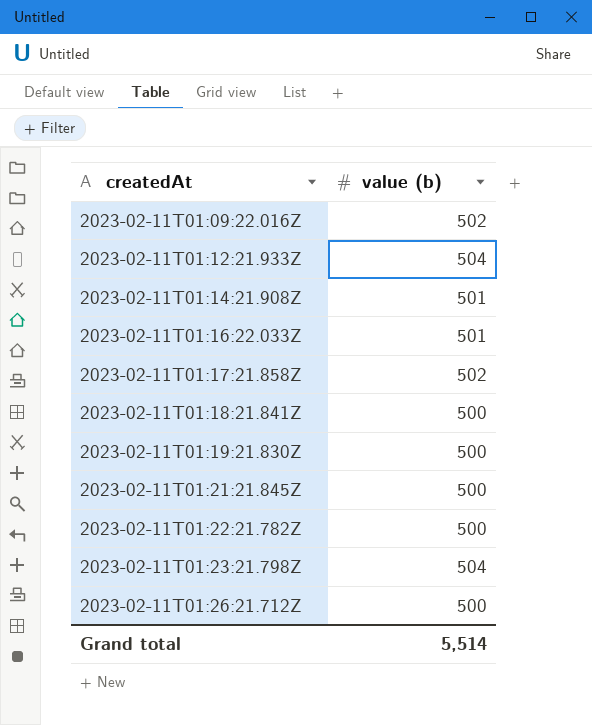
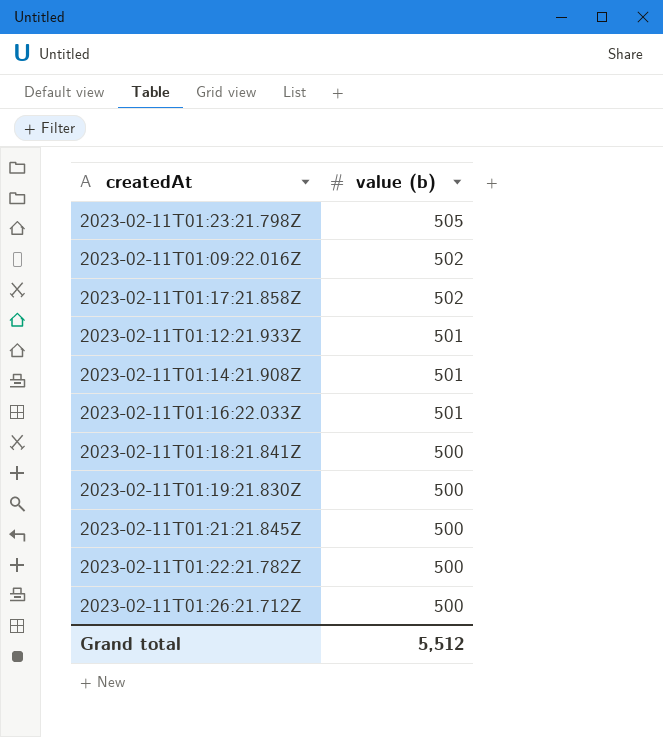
row order: createdAt ascending -> value (b) descending
2023-02-11T01:23:21.798Z | value (b): 504 -> 505
2023-02-11T01:12:21.933Z | value (b): 504 -> 501
Grand total | value (b): 5,514 -> 5,512

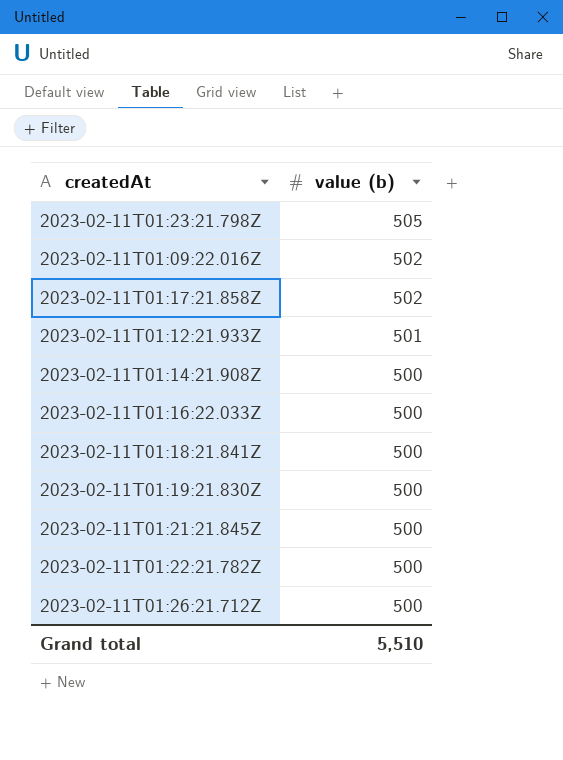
2023-02-11T01:14:21.908Z | value (b): 501 -> 500
2023-02-11T01:16:22.033Z | value (b): 501 -> 500
Grand total | value (b): 5,512 -> 5,510

